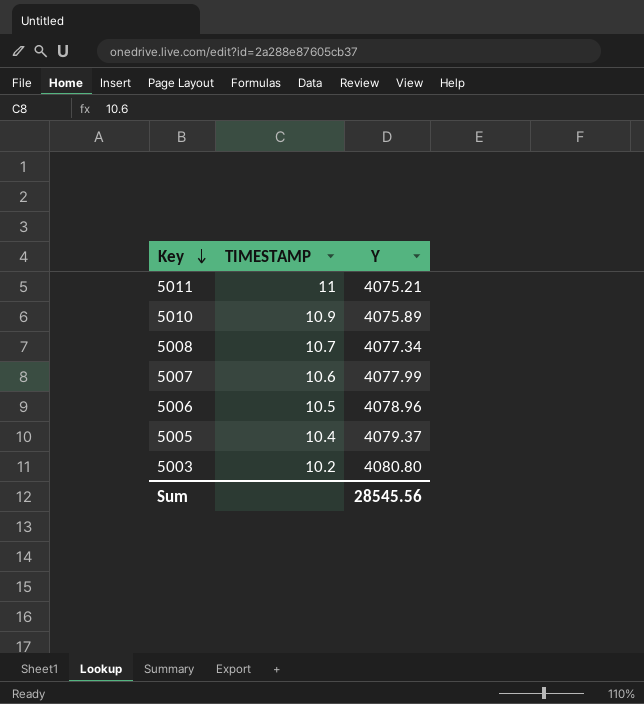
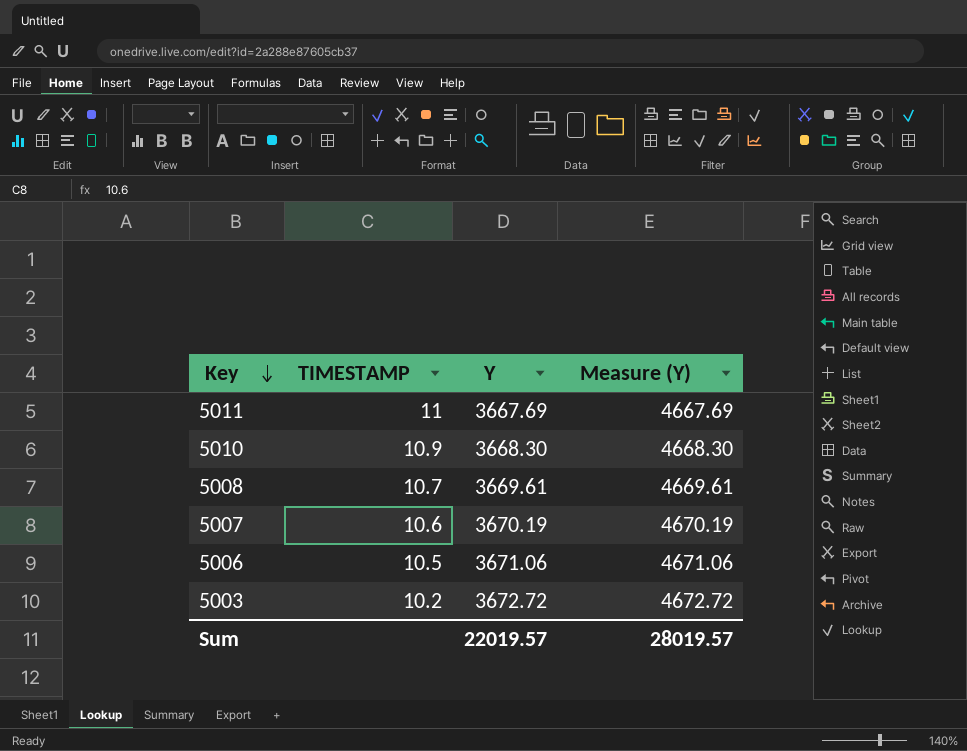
column Measure (Y) | formula: none -> [Y] + 1000
row 5005: 10.4 | 4079.37 -> none
5011 | Y: 4075.21 -> 3667.69
5010 | Y: 4075.89 -> 3668.30
5008 | Y: 4077.34 -> 3669.61
5007 | Y: 4077.99 -> 3670.19
5006 | Y: 4078.96 -> 3671.06
5003 | Y: 4080.80 -> 3672.72
Sum | Y: 28545.56 -> 22019.57

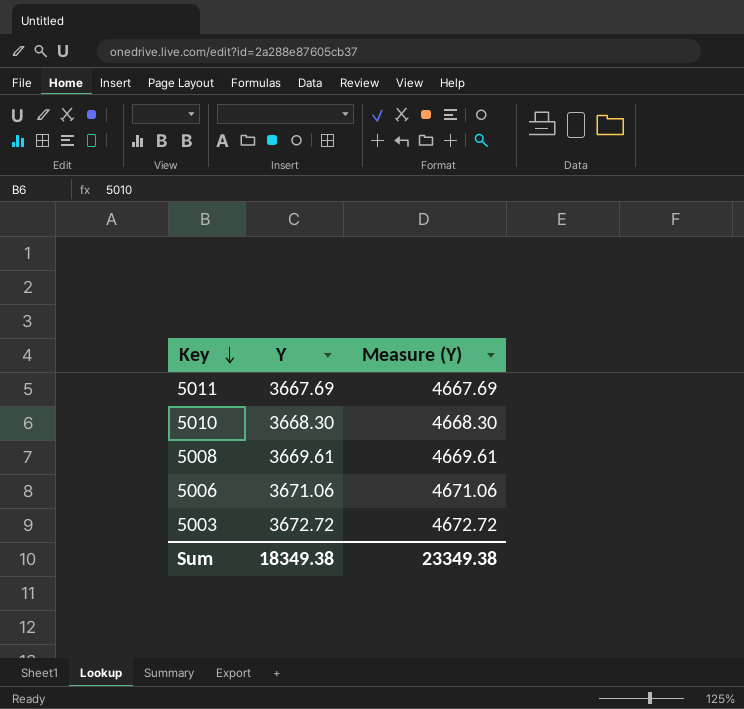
column TIMESTAMP | position: 2 -> none
row 5007: 10.6 | 3670.19 | 4670.19 -> none
Sum | Y: 22019.57 -> 18349.38
Sum | Measure (Y): 28019.57 -> 23349.38

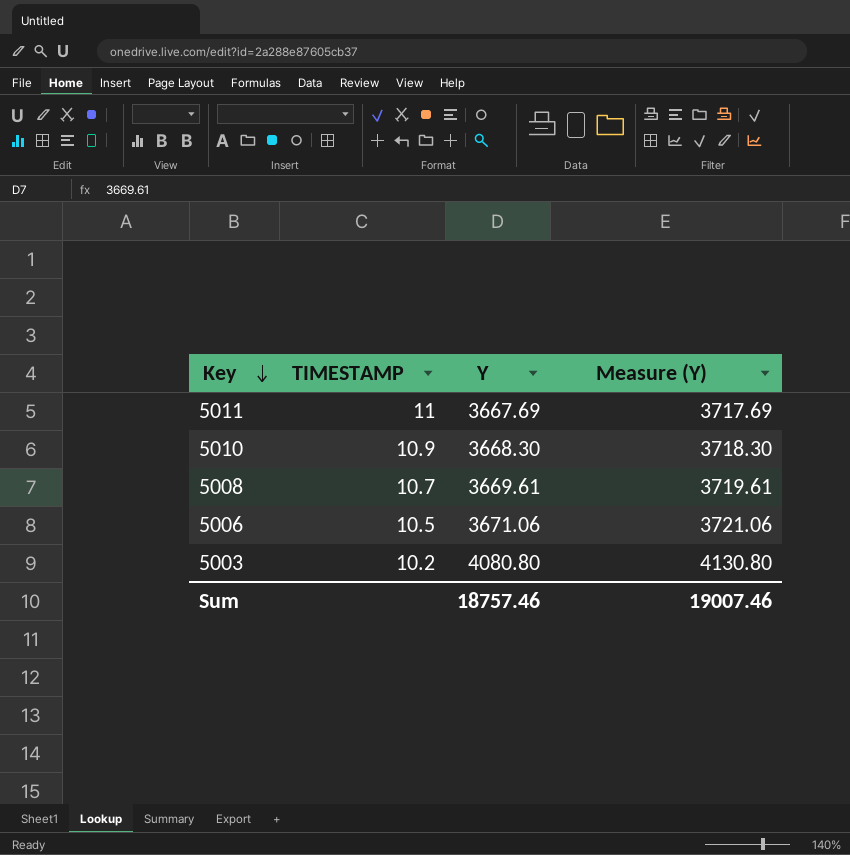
column TIMESTAMP | position: none -> 2
column Measure (Y) | formula: [Y] + 1000 -> [Y] + 50
5003 | Y: 3672.72 -> 4080.80
Sum | Y: 18349.38 -> 18757.46
Sum | Measure (Y): 23349.38 -> 19007.46

